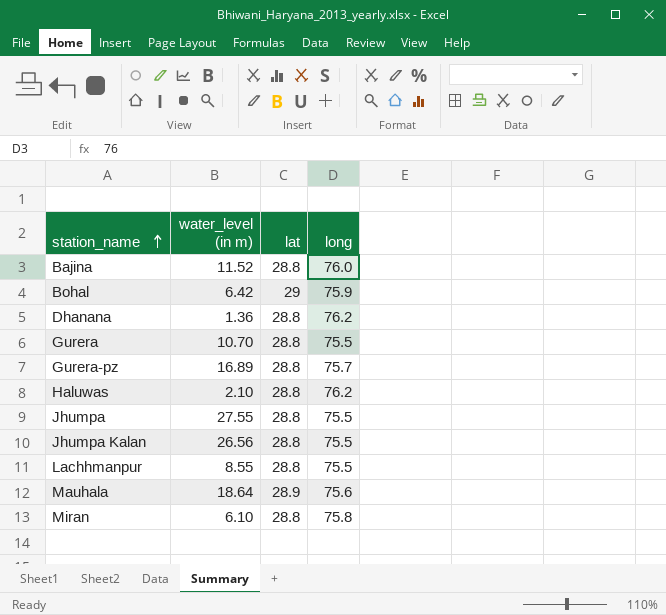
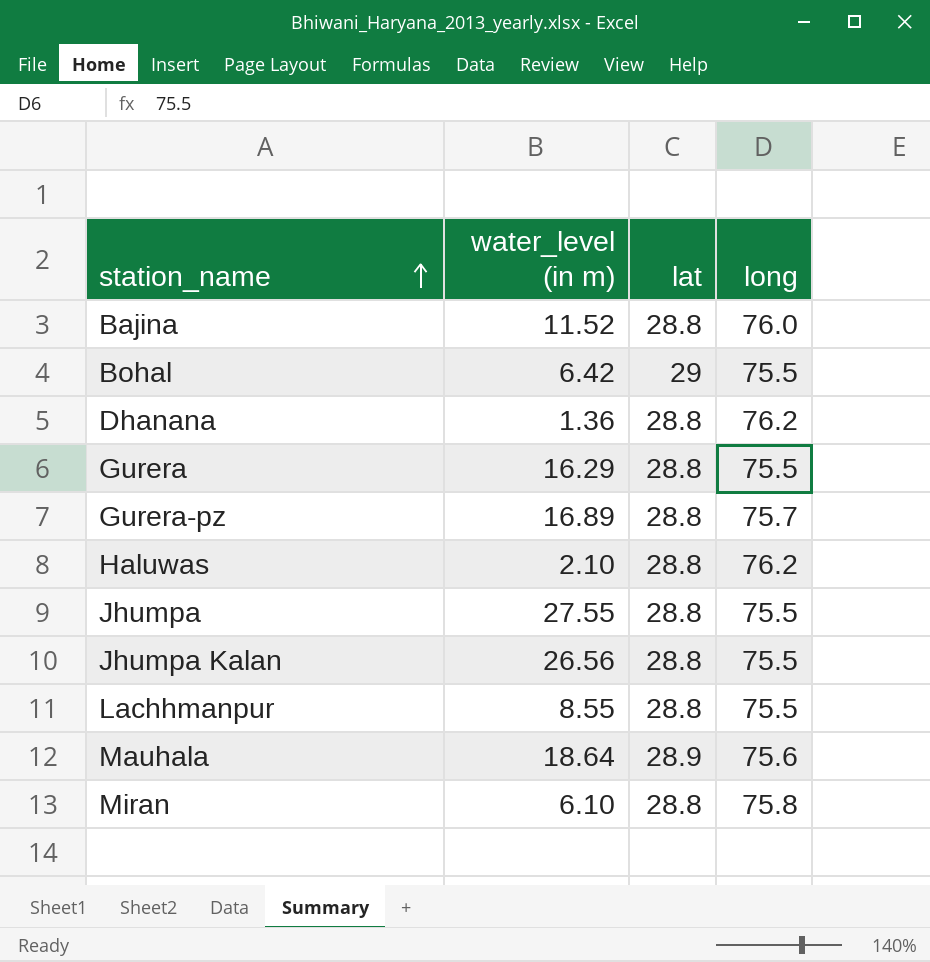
Bohal | long: 75.9 -> 75.5
Gurera | water_level (in m): 10.70 -> 16.29

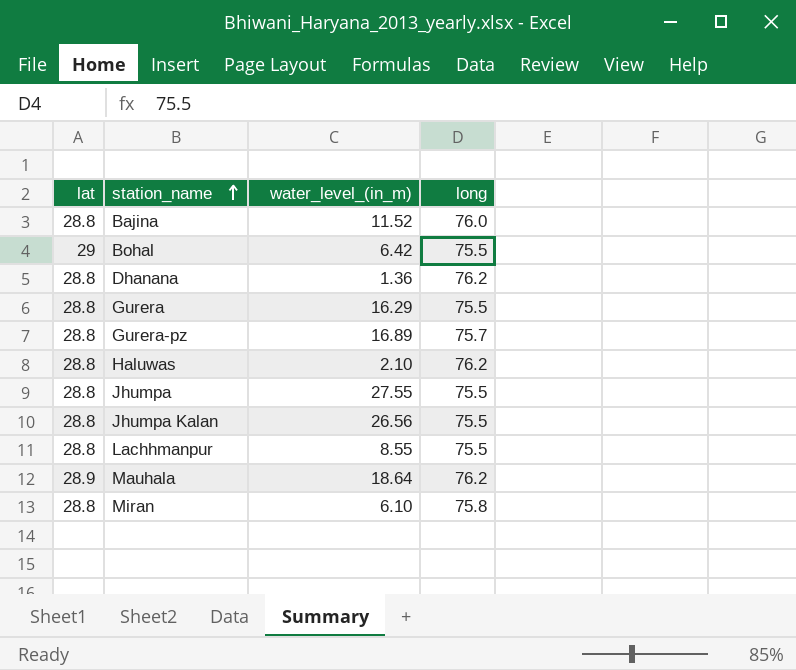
column lat | position: 3 -> 1
column name: water_level (in m) -> water_level_(in_m)
Mauhala | long: 75.6 -> 76.2

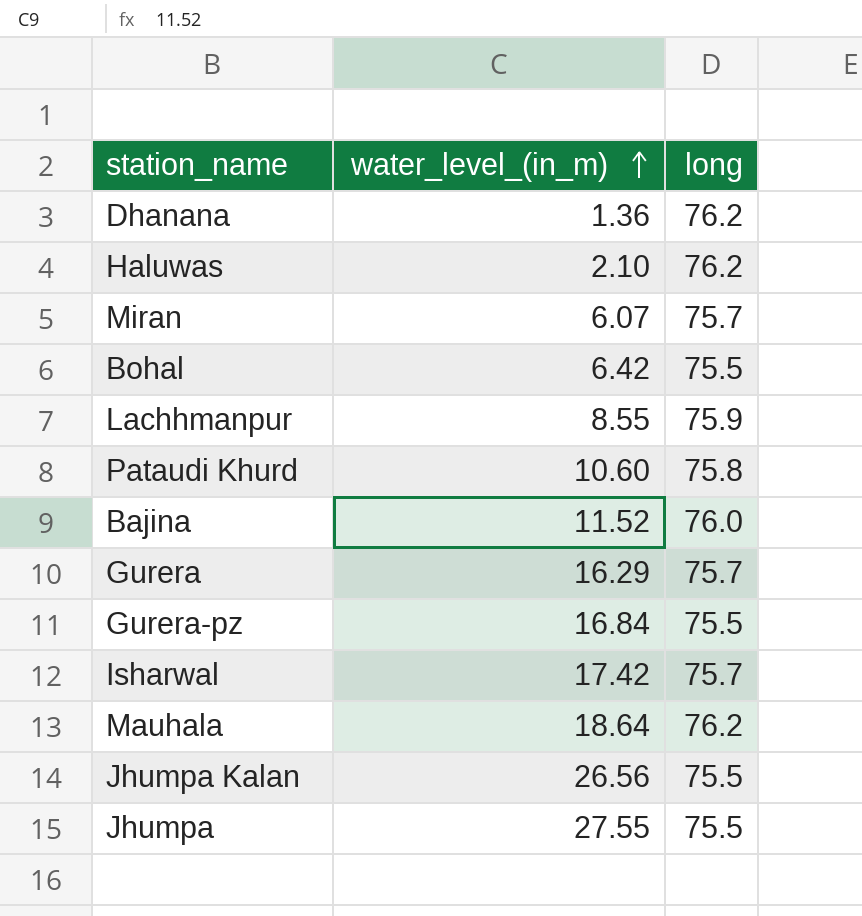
row order: station_name ascending -> water_level_(in_m) ascending
column lat | position: 1 -> none
Miran | water_level_(in_m): 6.10 -> 6.07
Miran | long: 75.8 -> 75.7
Lachhmanpur | long: 75.5 -> 75.9
row Pataudi Khurd: none -> 10.60 | 75.8
Gurera | long: 75.5 -> 75.7
Gurera-pz | water_level_(in_m): 16.89 -> 16.84
Gurera-pz | long: 75.7 -> 75.5
row Isharwal: none -> 17.42 | 75.7

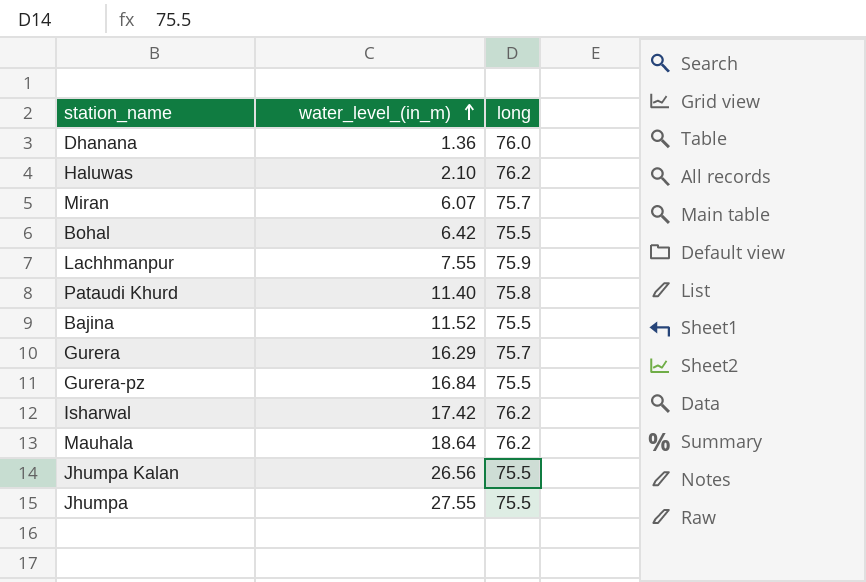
Dhanana | long: 76.2 -> 76.0
Lachhmanpur | water_level_(in_m): 8.55 -> 7.55
Pataudi Khurd | water_level_(in_m): 10.60 -> 11.40
Bajina | long: 76.0 -> 75.5
Isharwal | long: 75.7 -> 76.2

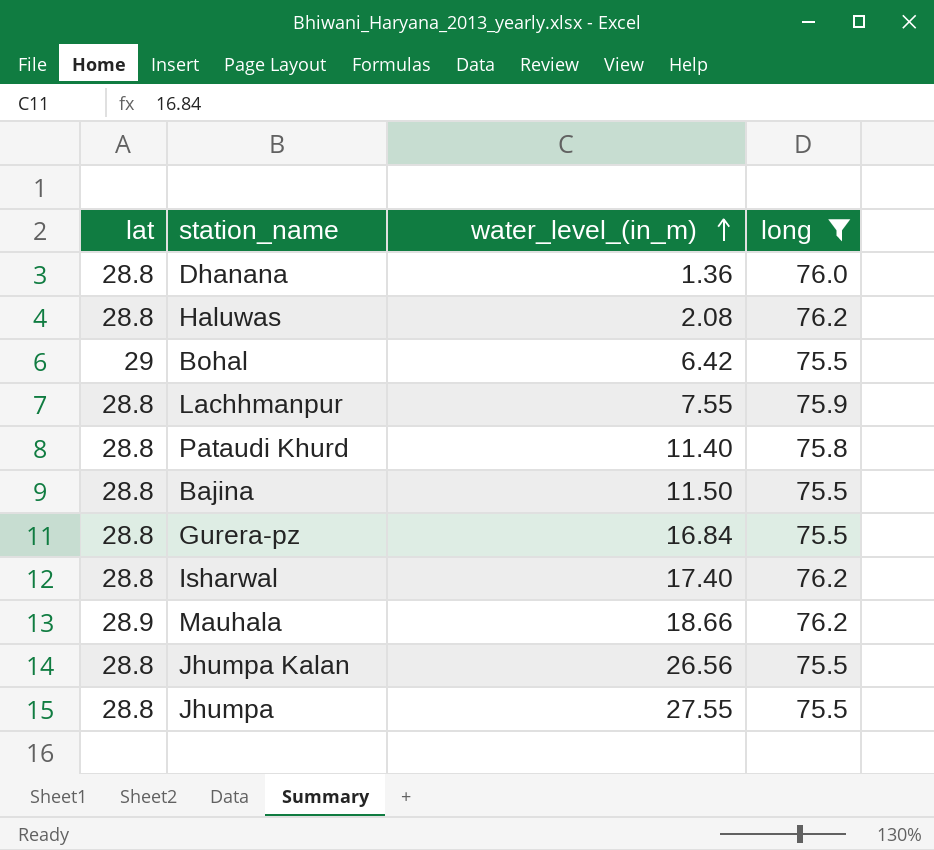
filter: none -> long != 75.7
column lat | position: none -> 1
Haluwas | water_level_(in_m): 2.10 -> 2.08
Bajina | water_level_(in_m): 11.52 -> 11.50
Isharwal | water_level_(in_m): 17.42 -> 17.40
Mauhala | water_level_(in_m): 18.64 -> 18.66

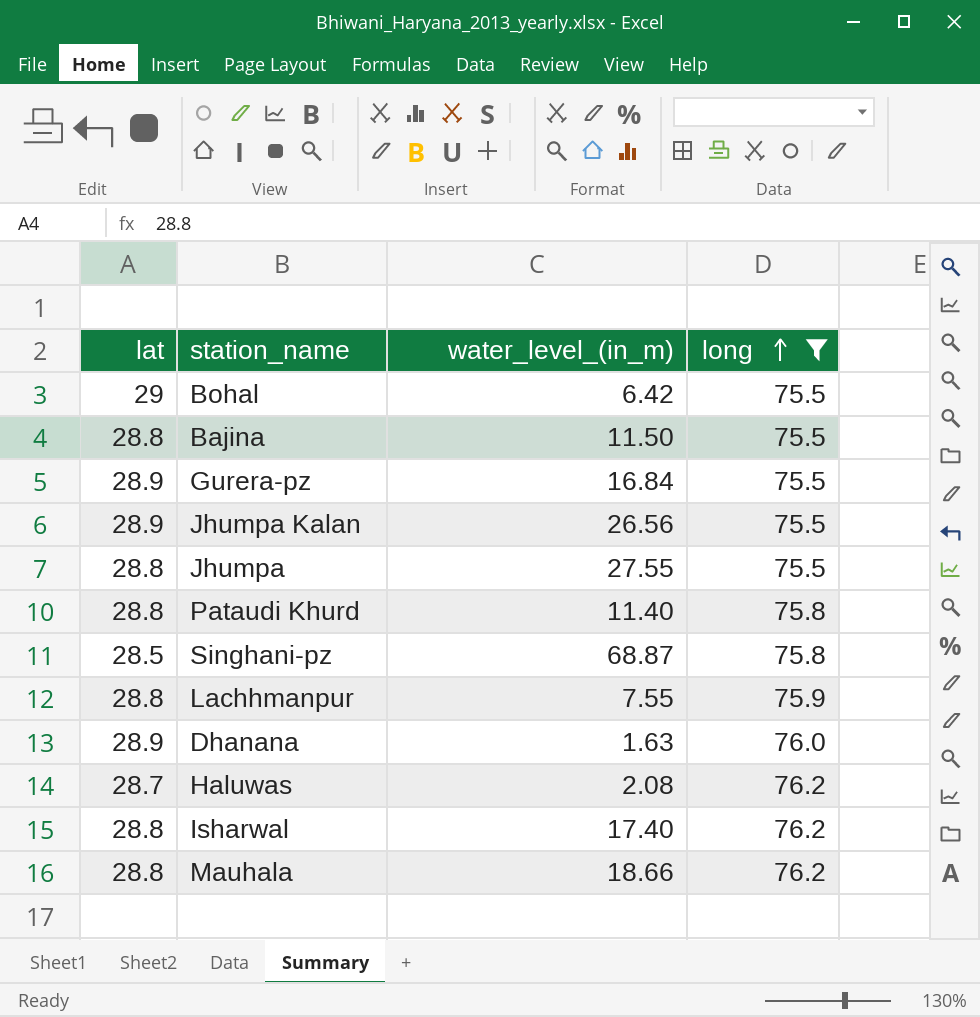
row order: water_level_(in_m) ascending -> long ascending
Gurera-pz | lat: 28.8 -> 28.9
Jhumpa Kalan | lat: 28.8 -> 28.9
row Singhani-pz: none -> 28.5 | 68.87 | 75.8
Dhanana | lat: 28.8 -> 28.9
Dhanana | water_level_(in_m): 1.36 -> 1.63
Haluwas | lat: 28.8 -> 28.7
Mauhala | lat: 28.9 -> 28.8

